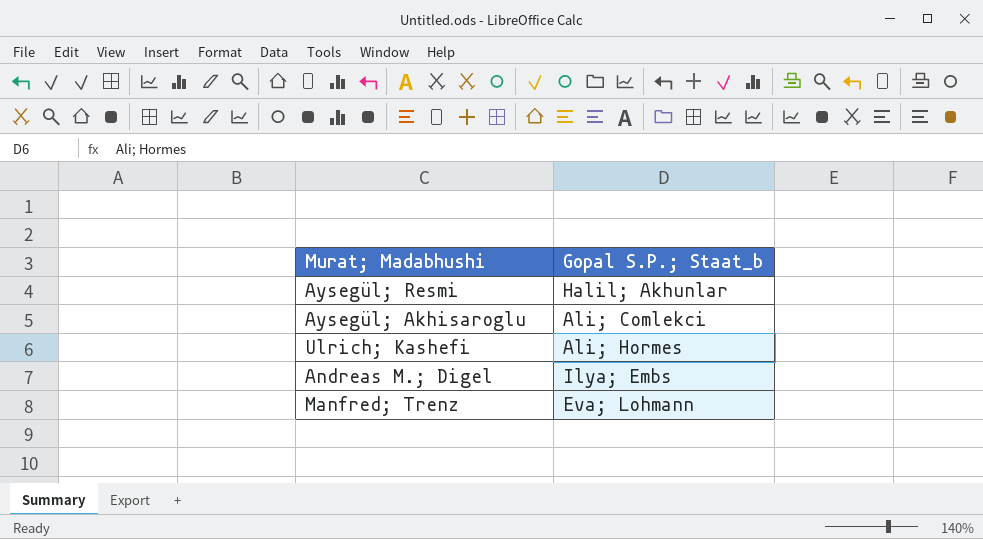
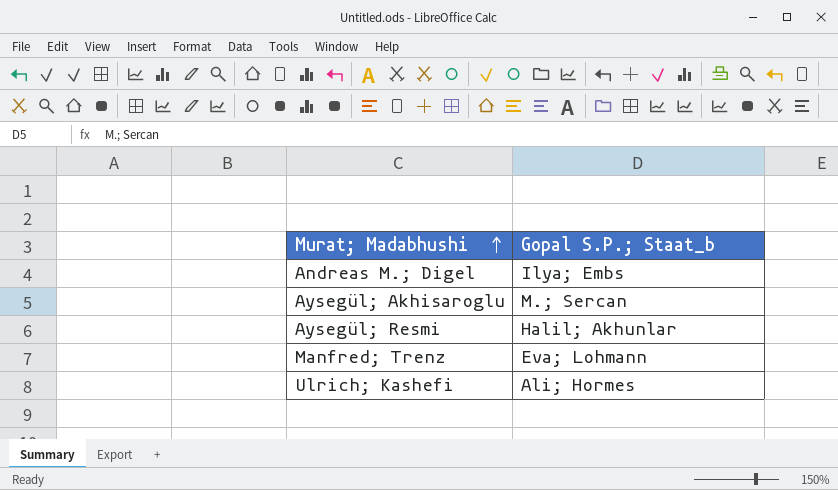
row order: none -> Murat; Madabhushi ascending
Aysegül; Akhisaroglu | Gopal S.P.; Staat_b: Ali; Comlekci -> M.; Sercan

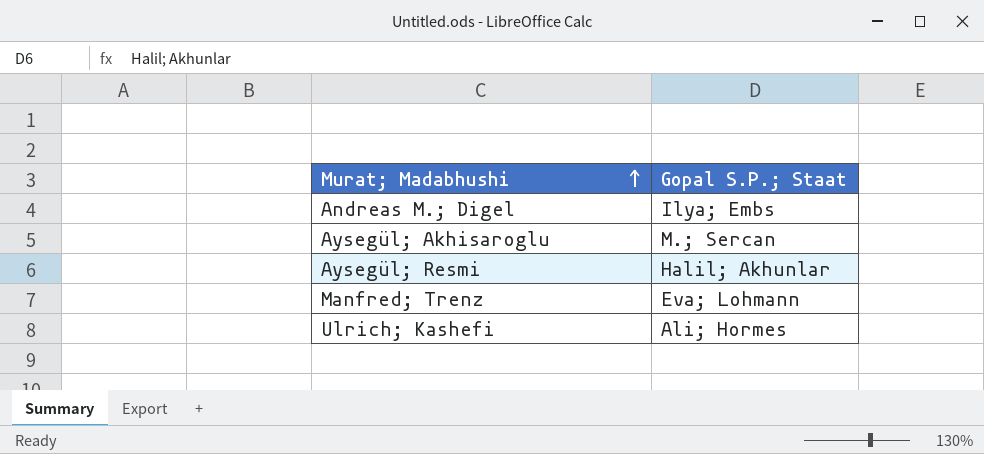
column name: Gopal S.P.; Staat_b -> Gopal S.P.; Staat

